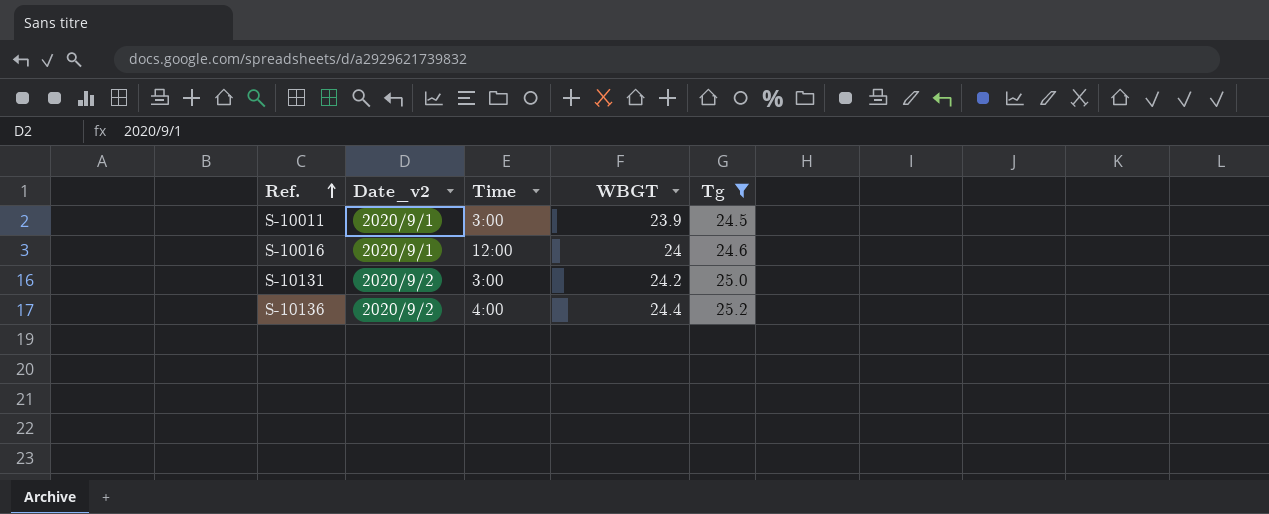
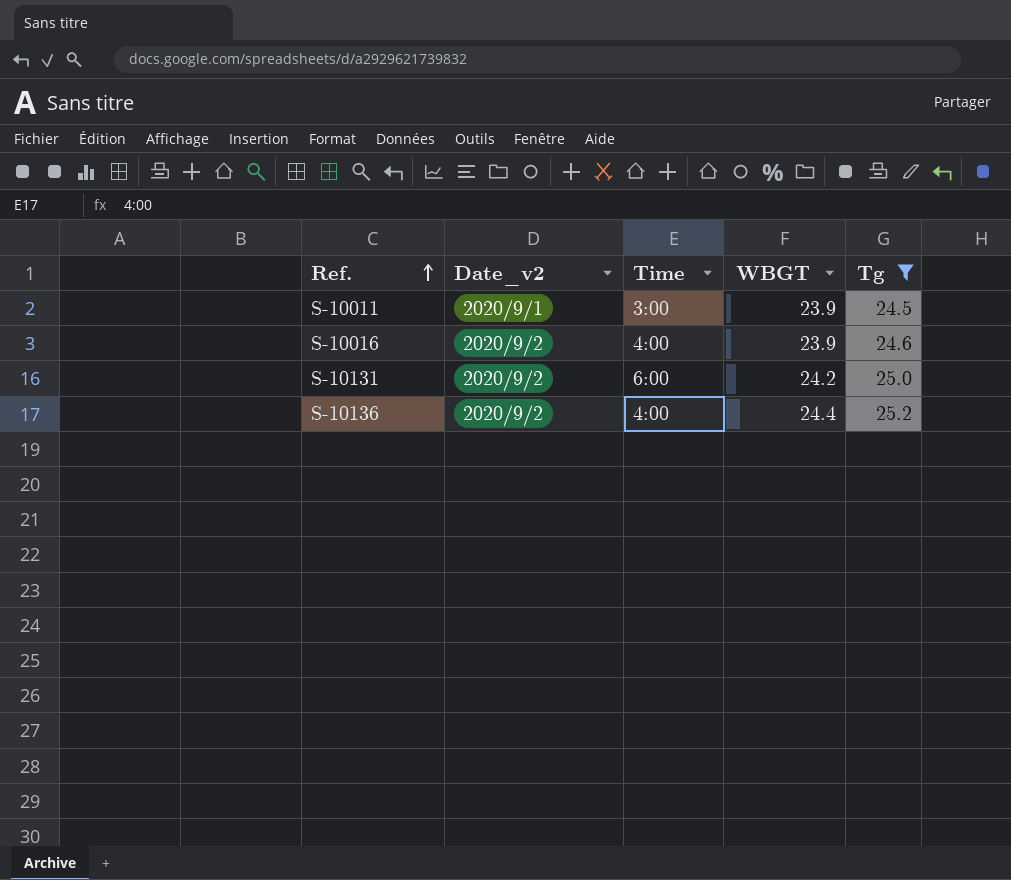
S-10016 | Date_v2: 2020/9/1 -> 2020/9/2
S-10016 | Time: 12:00 -> 4:00
S-10016 | WBGT: 24 -> 23.9
S-10131 | Time: 3:00 -> 6:00

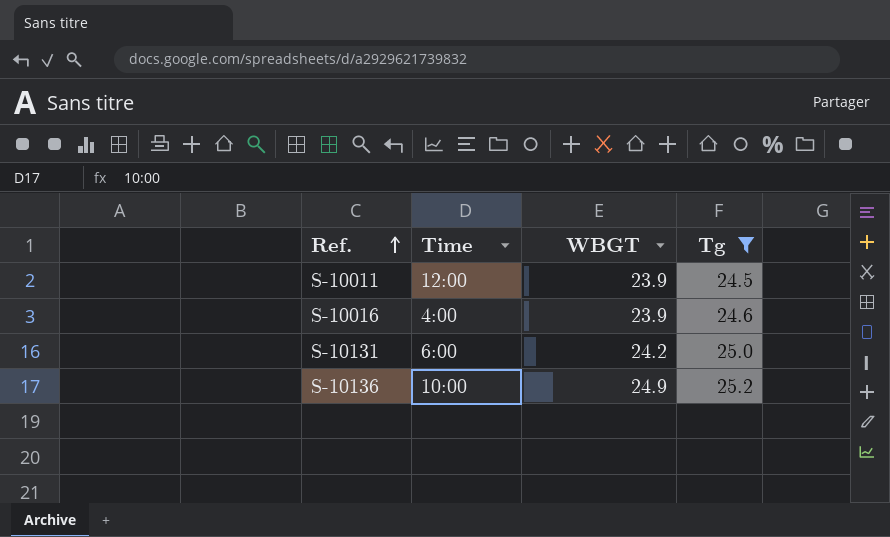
column Date_v2 | position: 2 -> none
S-10011 | Time: 3:00 -> 12:00
S-10136 | Time: 4:00 -> 10:00
S-10136 | WBGT: 24.4 -> 24.9

